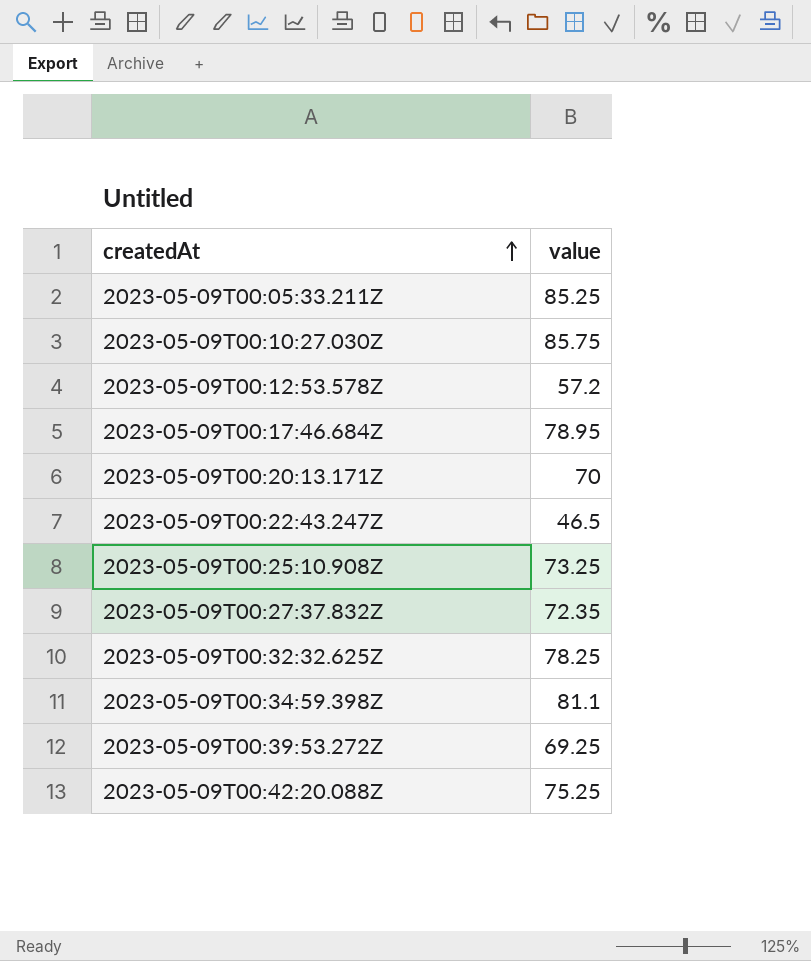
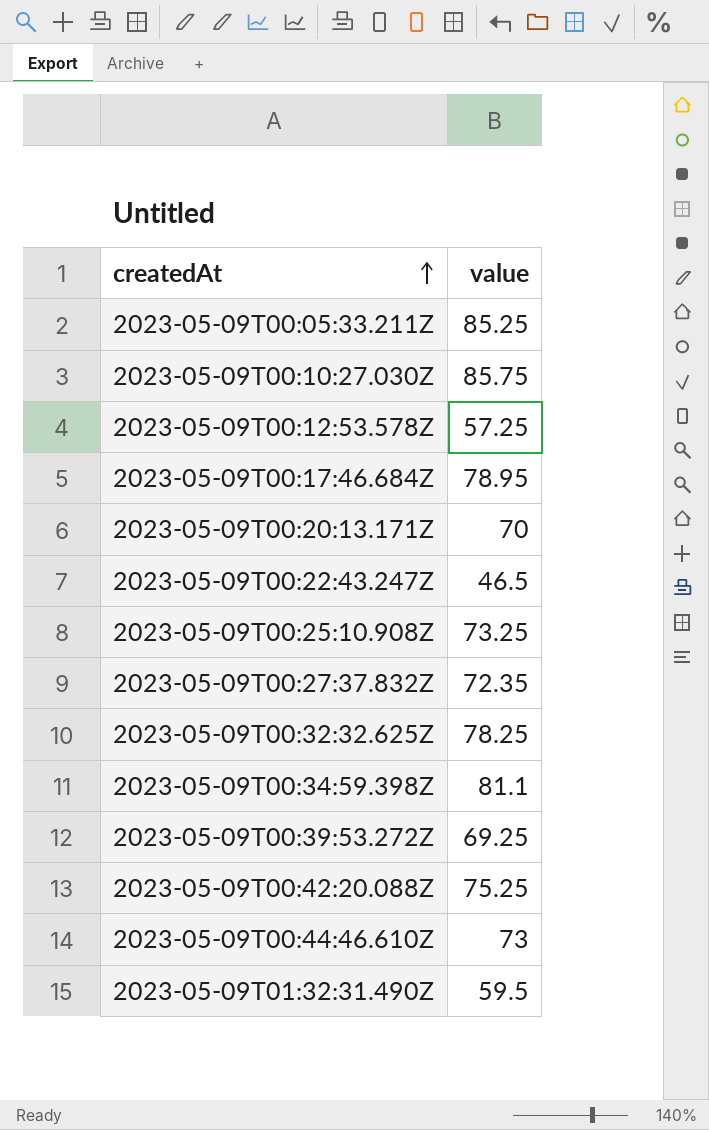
2023-05-09T00:12:53.578Z | value: 57.2 -> 57.25
row 2023-05-09T00:44:46.610Z: none -> 73
row 2023-05-09T01:32:31.490Z: none -> 59.5

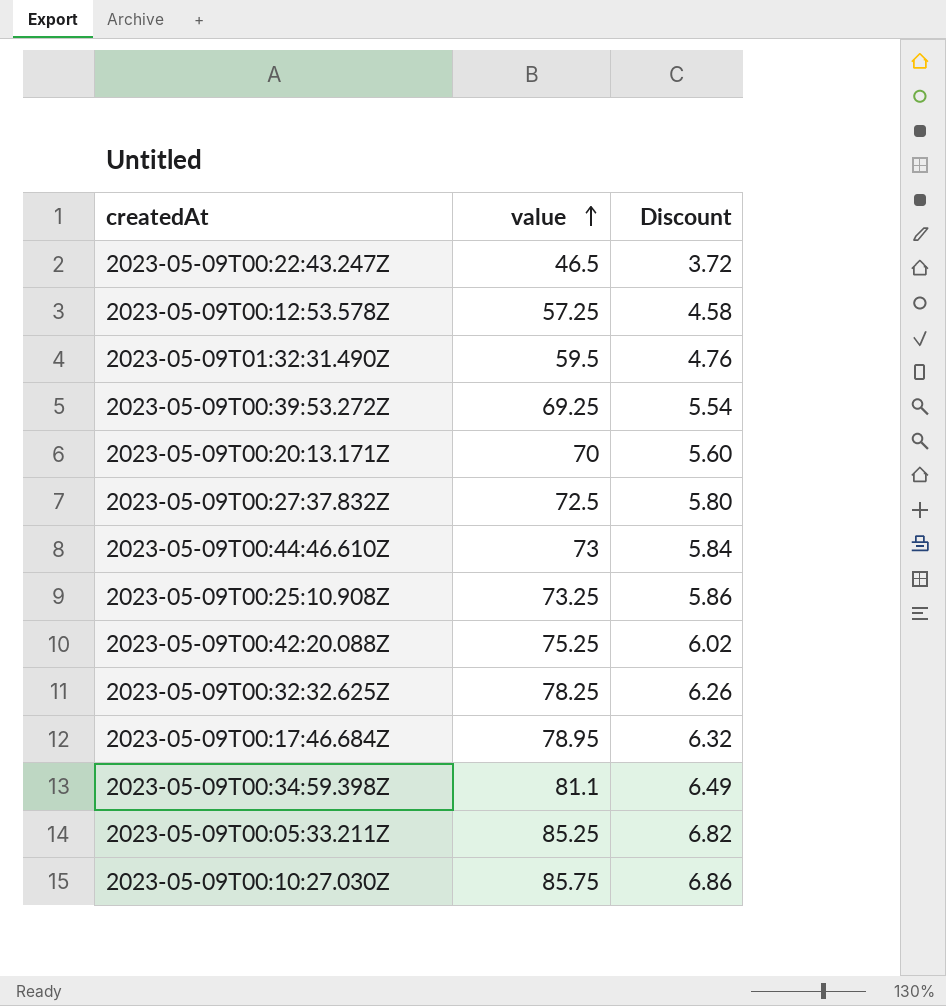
row order: createdAt ascending -> value ascending
column Discount | formula: none -> [value] * 0.08
2023-05-09T00:27:37.832Z | value: 72.35 -> 72.5

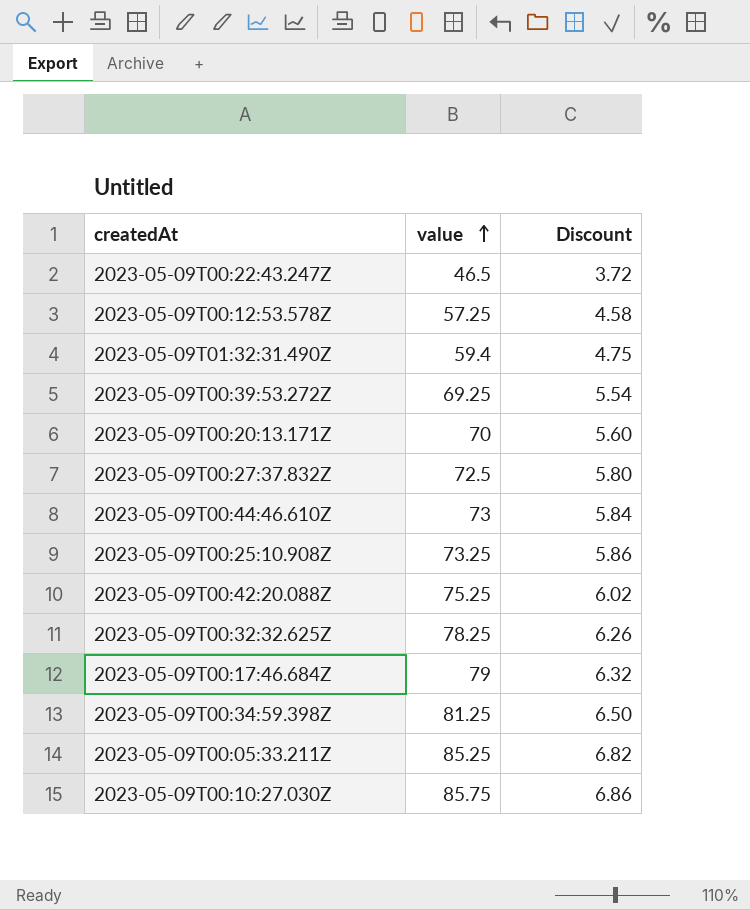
2023-05-09T01:32:31.490Z | value: 59.5 -> 59.4
2023-05-09T01:32:31.490Z | Discount: 4.76 -> 4.75
2023-05-09T00:17:46.684Z | value: 78.95 -> 79
2023-05-09T00:34:59.398Z | value: 81.1 -> 81.25
2023-05-09T00:34:59.398Z | Discount: 6.49 -> 6.50

